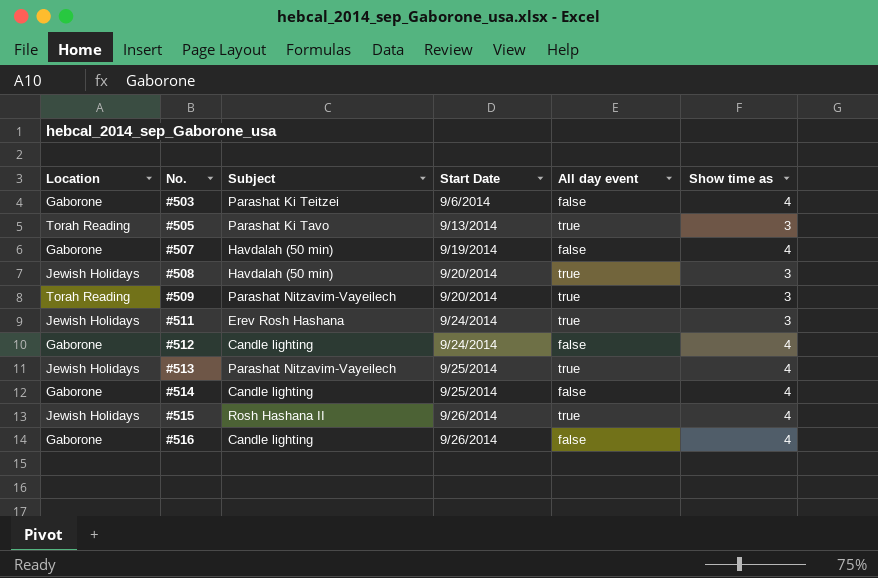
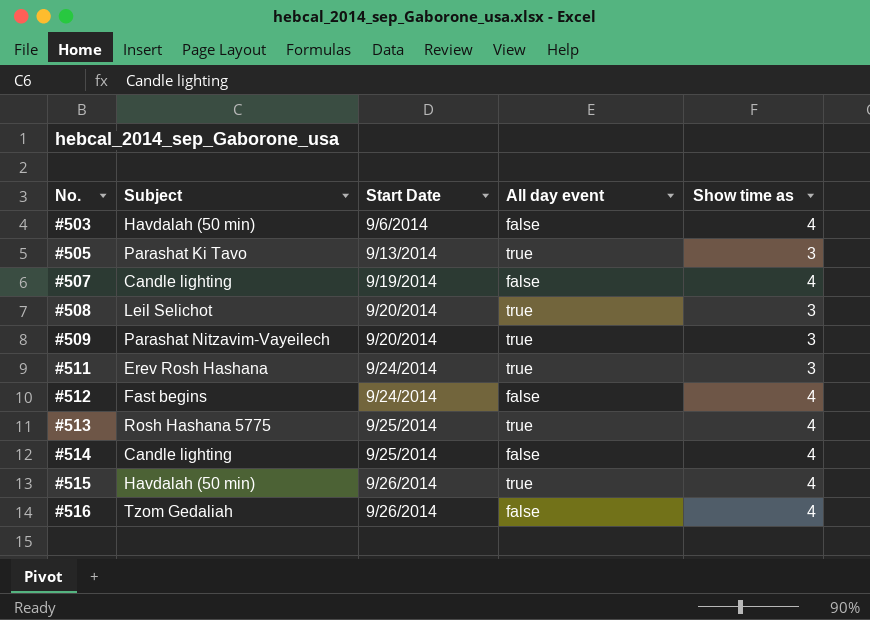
column Location | position: 1 -> none
#503 | Subject: Parashat Ki Teitzei -> Havdalah (50 min)
#507 | Subject: Havdalah (50 min) -> Candle lighting
#508 | Subject: Havdalah (50 min) -> Leil Selichot
#512 | Subject: Candle lighting -> Fast begins
#513 | Subject: Parashat Nitzavim-Vayeilech -> Rosh Hashana 5775
#515 | Subject: Rosh Hashana II -> Havdalah (50 min)
#516 | Subject: Candle lighting -> Tzom Gedaliah

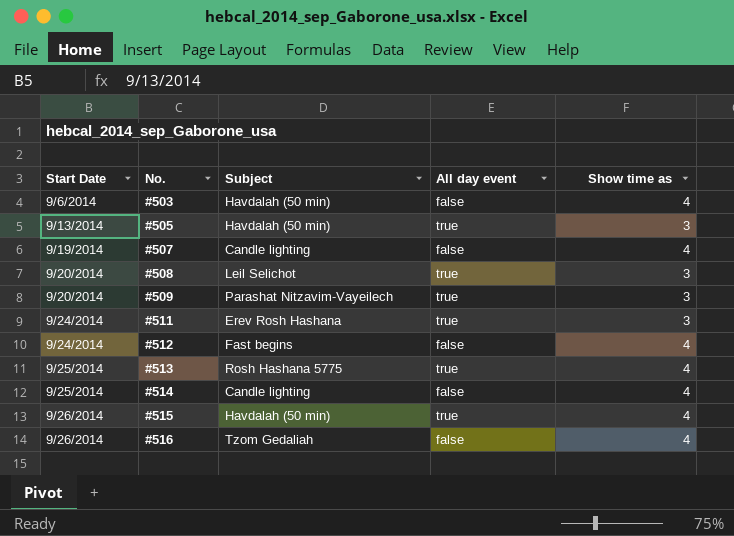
column Start Date | position: 3 -> 1
#505 | Subject: Parashat Ki Tavo -> Havdalah (50 min)

